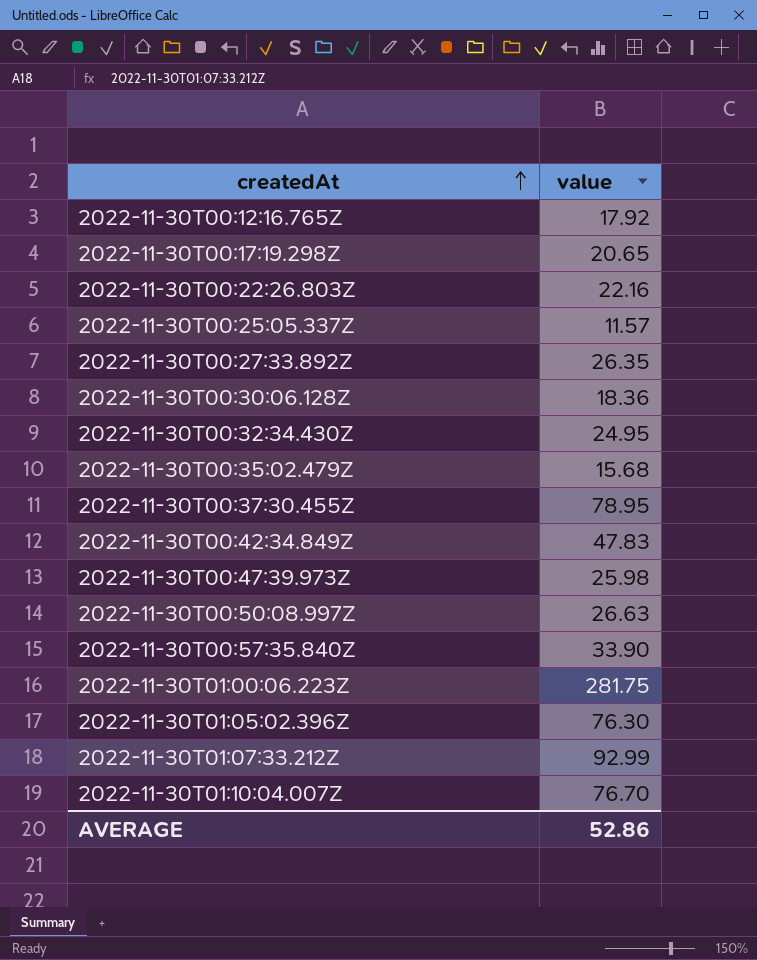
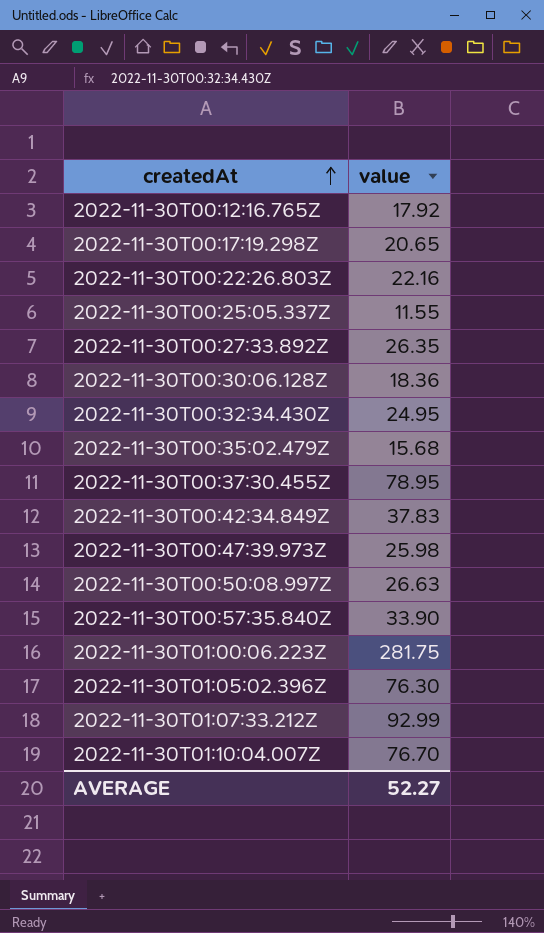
2022-11-30T00:25:05.337Z | value: 11.57 -> 11.55
2022-11-30T00:42:34.849Z | value: 47.83 -> 37.83
AVERAGE | value: 52.86 -> 52.27

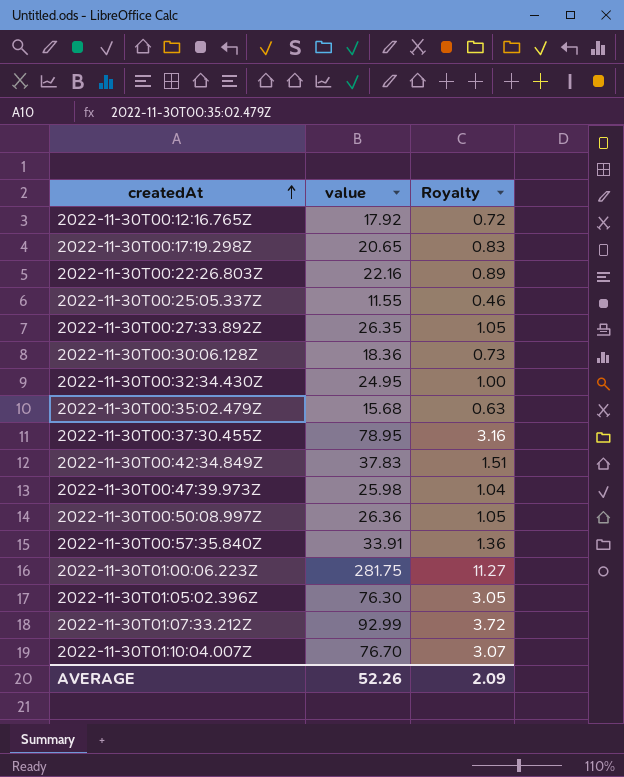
column Royalty | formula: none -> [value] * 0.04
2022-11-30T00:50:08.997Z | value: 26.63 -> 26.36
2022-11-30T00:57:35.840Z | value: 33.90 -> 33.91
AVERAGE | value: 52.27 -> 52.26

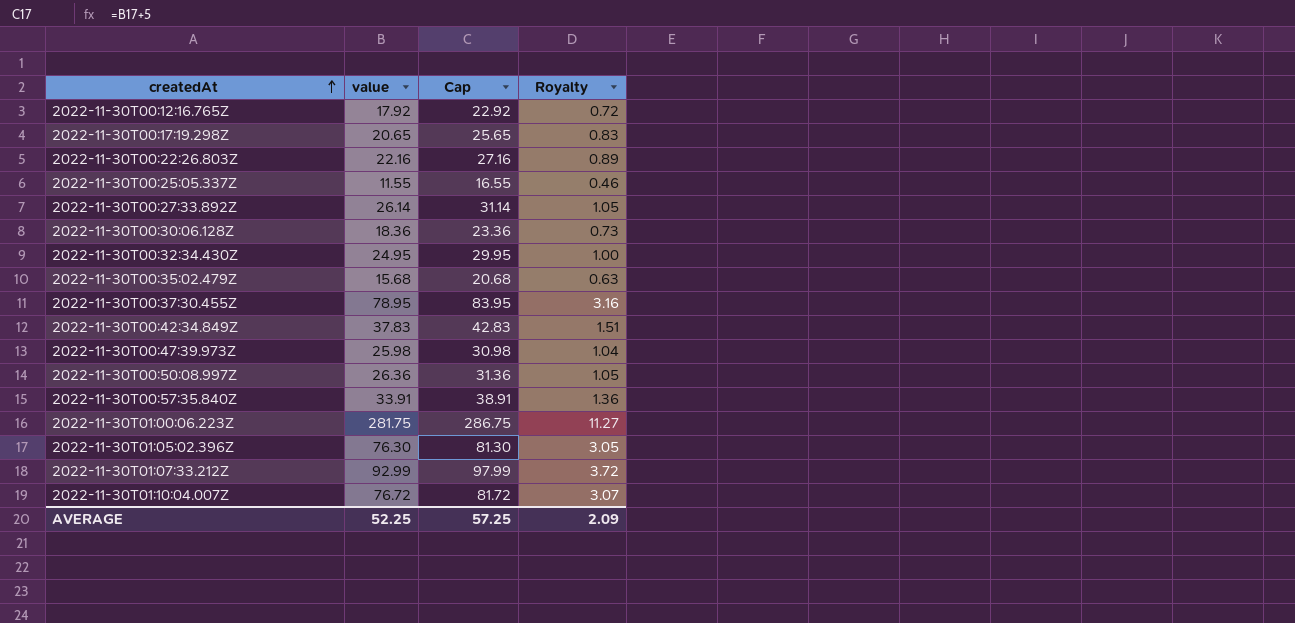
column Cap | formula: none -> [value] + 5
2022-11-30T00:27:33.892Z | value: 26.35 -> 26.14
2022-11-30T01:10:04.007Z | value: 76.70 -> 76.72
AVERAGE | value: 52.26 -> 52.25

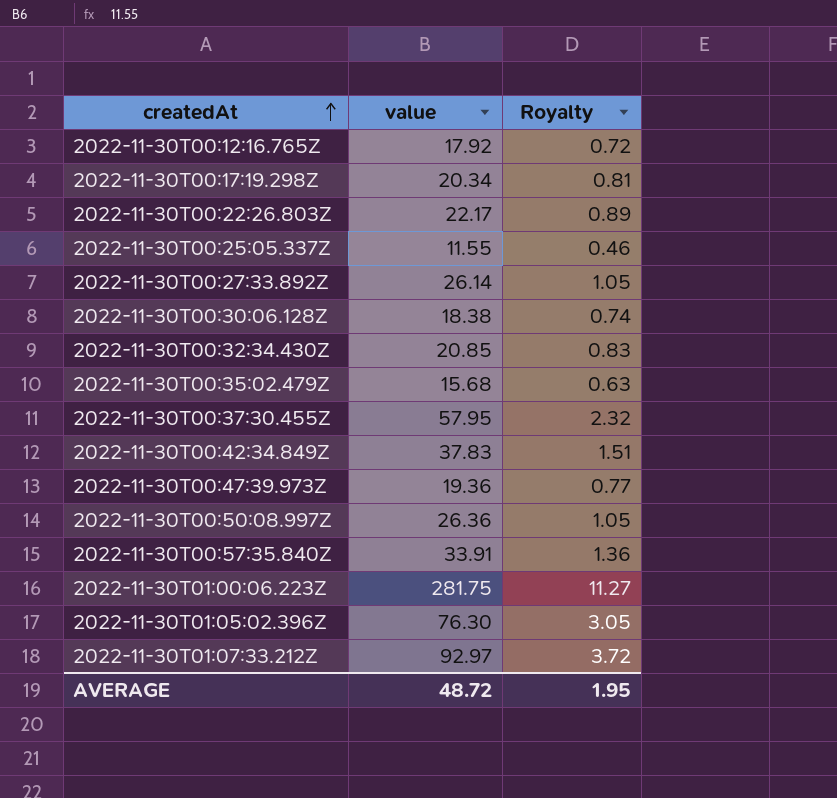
column Cap | formula: [value] + 5 -> none
row 2022-11-30T01:10:04.007Z: 76.72 | 81.72 | 3.07 -> none
2022-11-30T00:17:19.298Z | value: 20.65 -> 20.34
2022-11-30T00:17:19.298Z | Royalty: 0.83 -> 0.81
2022-11-30T00:22:26.803Z | value: 22.16 -> 22.17
2022-11-30T00:30:06.128Z | value: 18.36 -> 18.38
2022-11-30T00:30:06.128Z | Royalty: 0.73 -> 0.74
2022-11-30T00:32:34.430Z | value: 24.95 -> 20.85
2022-11-30T00:32:34.430Z | Royalty: 1.00 -> 0.83
2022-11-30T00:37:30.455Z | value: 78.95 -> 57.95
2022-11-30T00:37:30.455Z | Royalty: 3.16 -> 2.32
2022-11-30T00:47:39.973Z | value: 25.98 -> 19.36
2022-11-30T00:47:39.973Z | Royalty: 1.04 -> 0.77
2022-11-30T01:07:33.212Z | value: 92.99 -> 92.97
AVERAGE | value: 52.25 -> 48.72
AVERAGE | Royalty: 2.09 -> 1.95

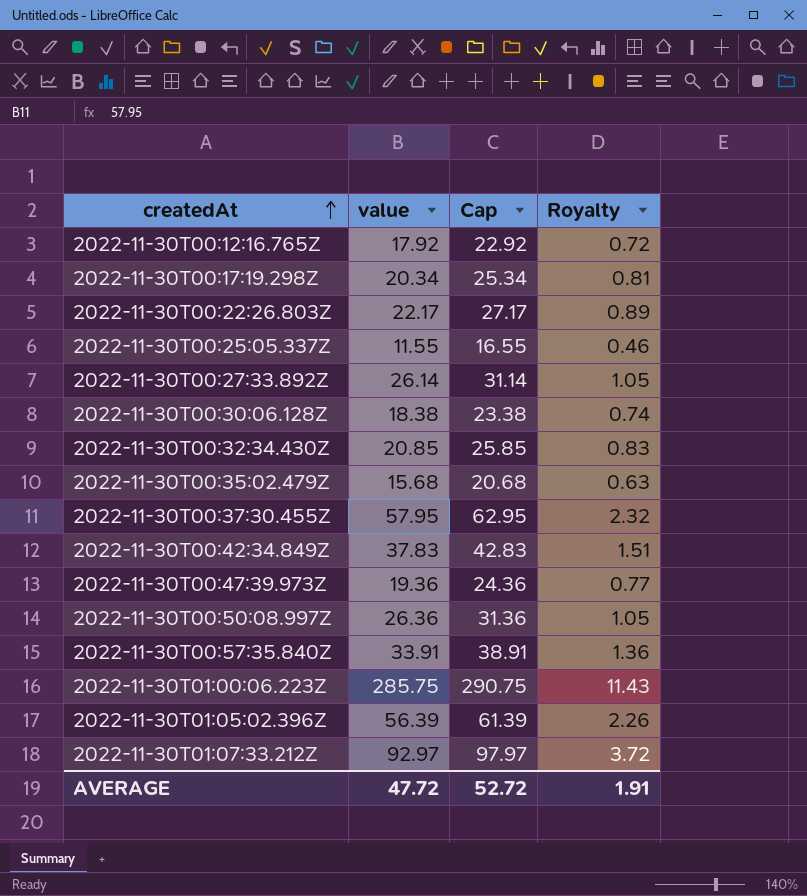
column Cap | formula: none -> [value] + 5
2022-11-30T01:00:06.223Z | value: 281.75 -> 285.75
2022-11-30T01:00:06.223Z | Royalty: 11.27 -> 11.43
2022-11-30T01:05:02.396Z | value: 76.30 -> 56.39
2022-11-30T01:05:02.396Z | Royalty: 3.05 -> 2.26
AVERAGE | value: 48.72 -> 47.72
AVERAGE | Royalty: 1.95 -> 1.91

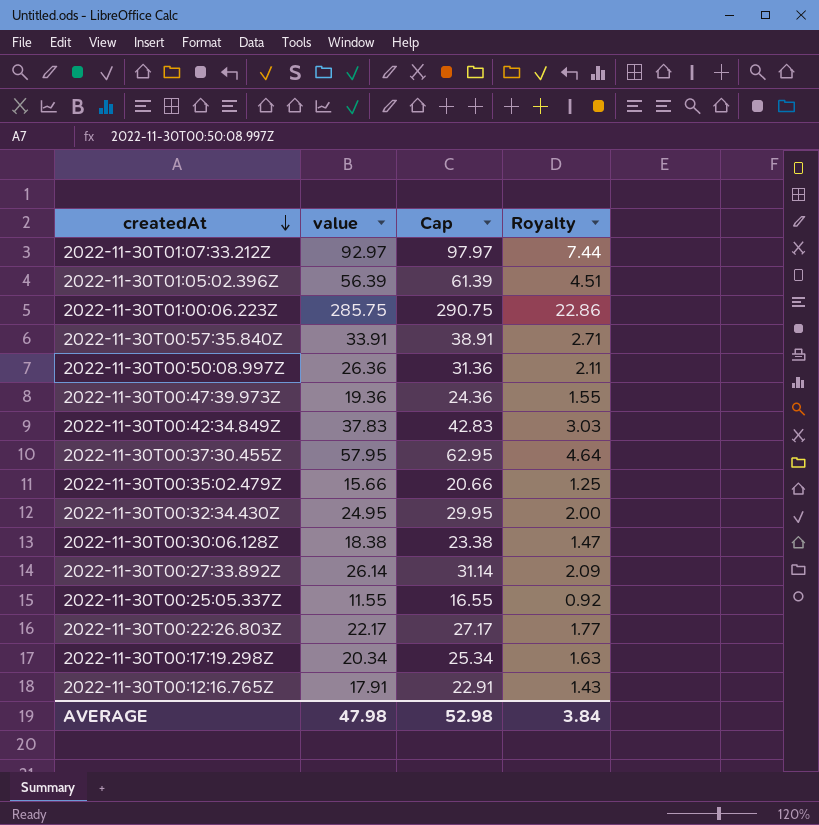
row order: createdAt ascending -> createdAt descending
column Royalty | formula: [value] * 0.04 -> [value] * 0.08
2022-11-30T00:35:02.479Z | value: 15.68 -> 15.66
2022-11-30T00:35:02.479Z | Cap: 20.68 -> 20.66
2022-11-30T00:32:34.430Z | value: 20.85 -> 24.95
2022-11-30T00:32:34.430Z | Cap: 25.85 -> 29.95
2022-11-30T00:12:16.765Z | value: 17.92 -> 17.91
2022-11-30T00:12:16.765Z | Cap: 22.92 -> 22.91
AVERAGE | value: 47.72 -> 47.98
AVERAGE | Cap: 52.72 -> 52.98
AVERAGE | Royalty: 1.91 -> 3.84

